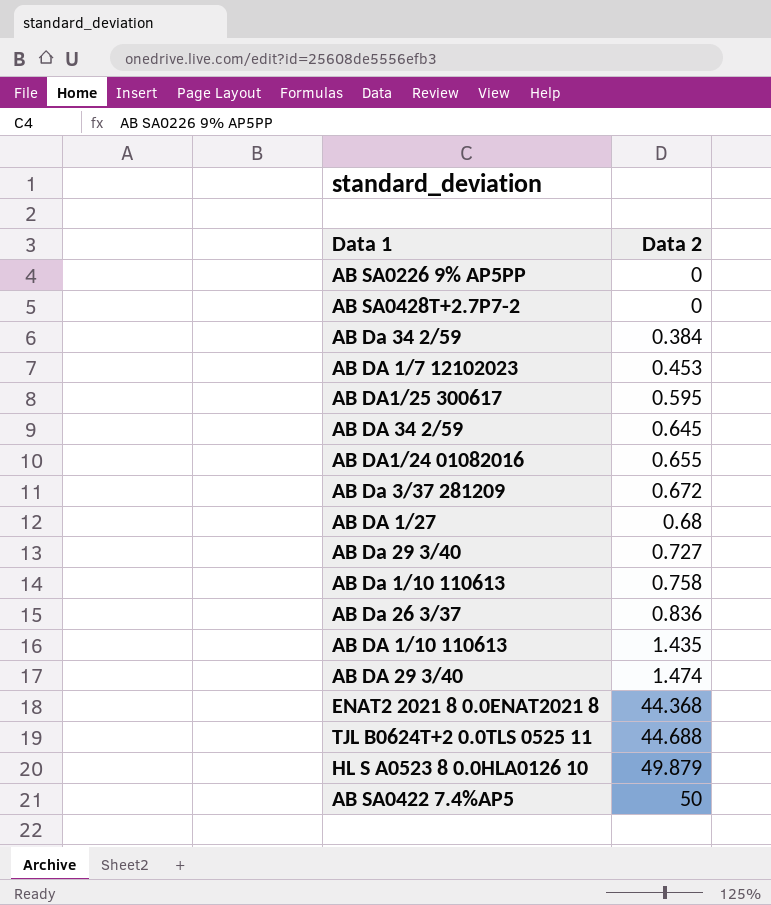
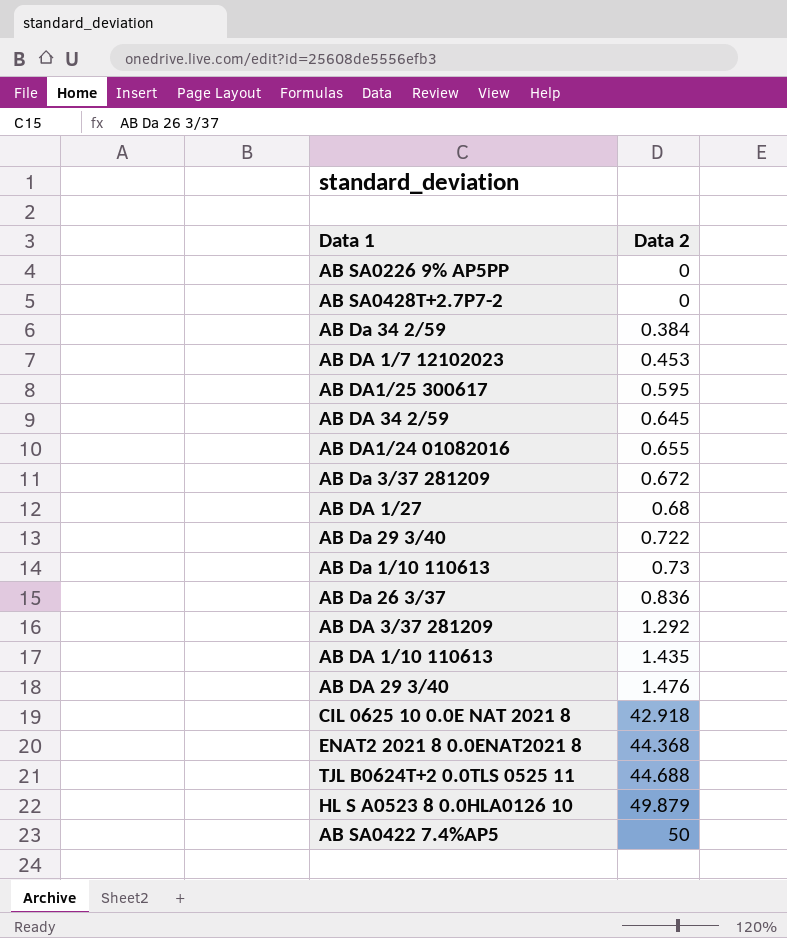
AB Da 29 3/40 | Data 2: 0.727 -> 0.722
AB Da 1/10 110613 | Data 2: 0.758 -> 0.73
row AB DA 3/37 281209: none -> 1.292
AB DA 29 3/40 | Data 2: 1.474 -> 1.476
row CIL 0625 10 0.0E NAT 2021 8: none -> 42.918

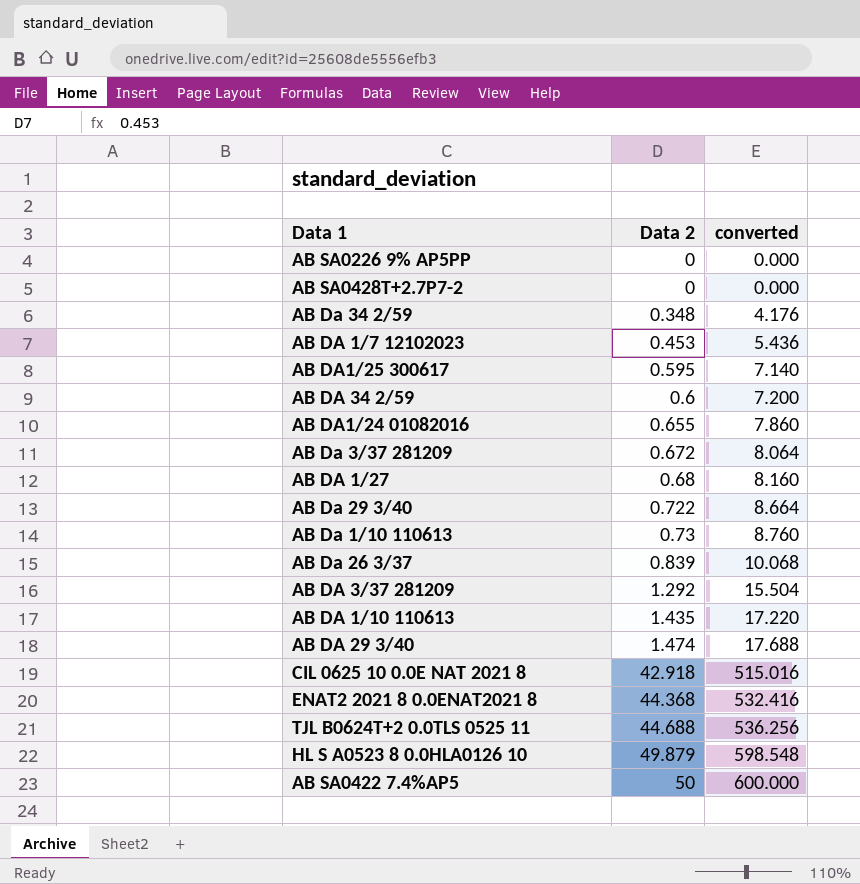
column converted | formula: none -> [Data 2] * 12
AB Da 34 2/59 | Data 2: 0.384 -> 0.348
AB DA 34 2/59 | Data 2: 0.645 -> 0.6
AB Da 26 3/37 | Data 2: 0.836 -> 0.839
AB DA 29 3/40 | Data 2: 1.476 -> 1.474

